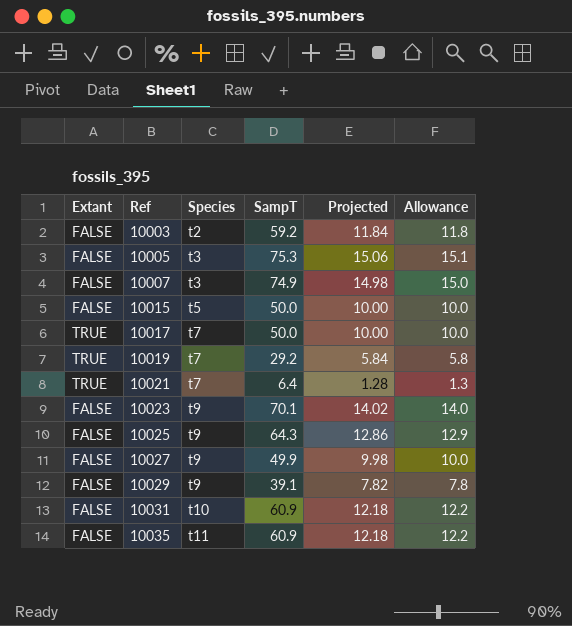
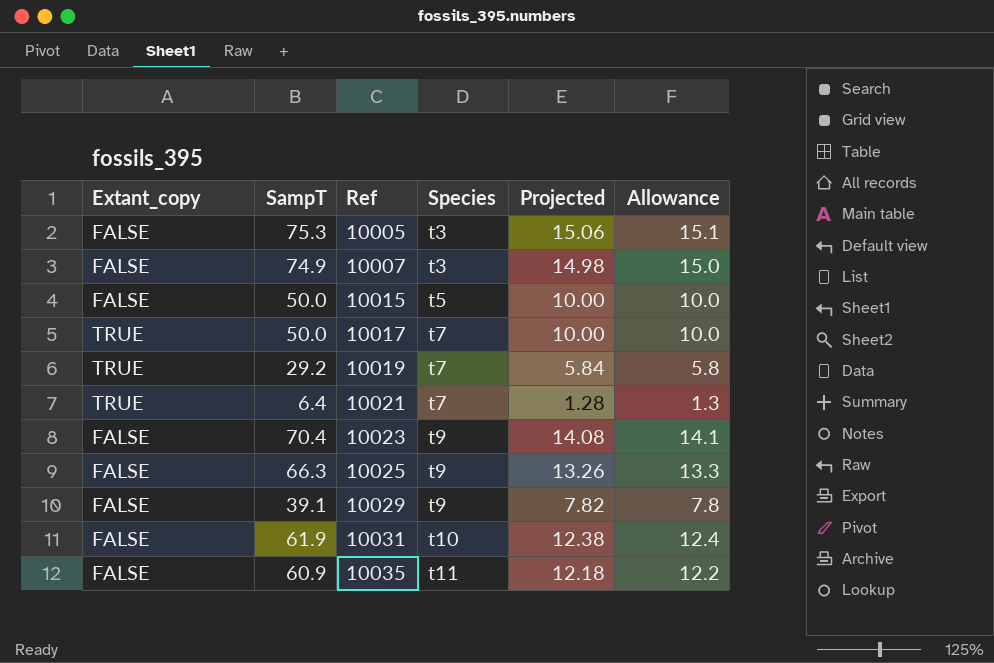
column name: Extant -> Extant_copy
column SampT | position: 4 -> 2
row 10003: FALSE | t2 | 59.2 | 11.84 | 11.8 -> none
row 10027: FALSE | t9 | 49.9 | 9.98 | 10.0 -> none
10023 | SampT: 70.1 -> 70.4
10023 | Projected: 14.02 -> 14.08
10023 | Allowance: 14.0 -> 14.1
10025 | SampT: 64.3 -> 66.3
10025 | Projected: 12.86 -> 13.26
10025 | Allowance: 12.9 -> 13.3
10031 | SampT: 60.9 -> 61.9
10031 | Projected: 12.18 -> 12.38
10031 | Allowance: 12.2 -> 12.4

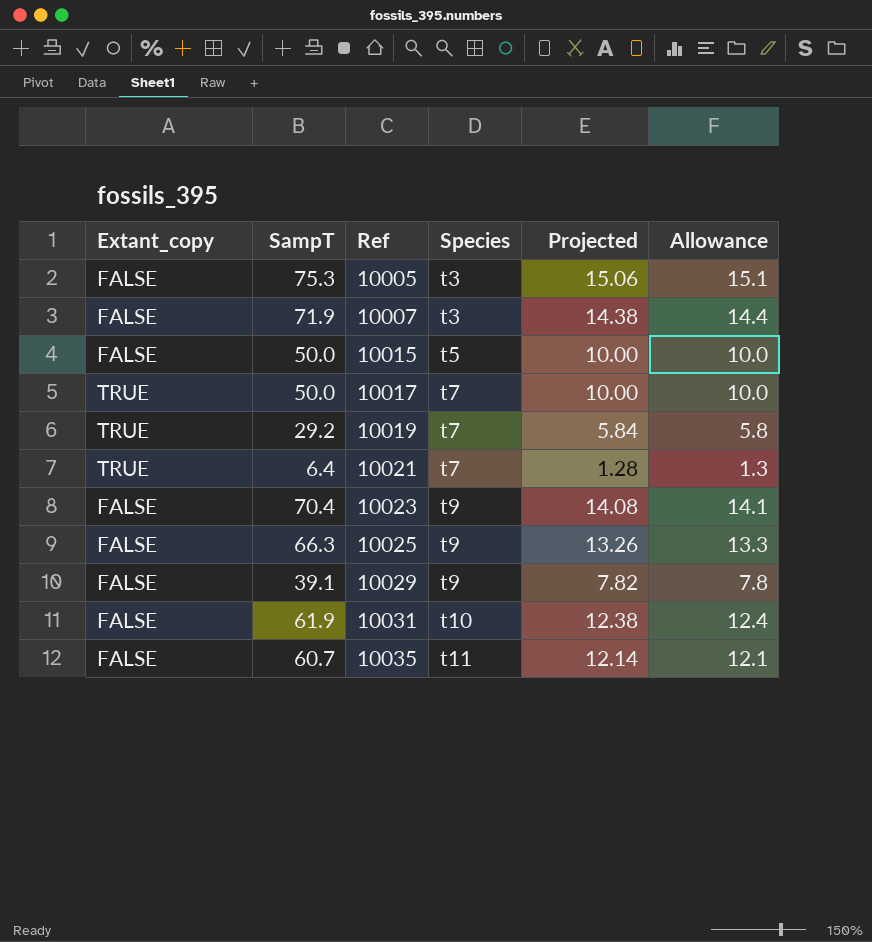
10007 | SampT: 74.9 -> 71.9
10007 | Projected: 14.98 -> 14.38
10007 | Allowance: 15.0 -> 14.4
10035 | SampT: 60.9 -> 60.7
10035 | Projected: 12.18 -> 12.14
10035 | Allowance: 12.2 -> 12.1

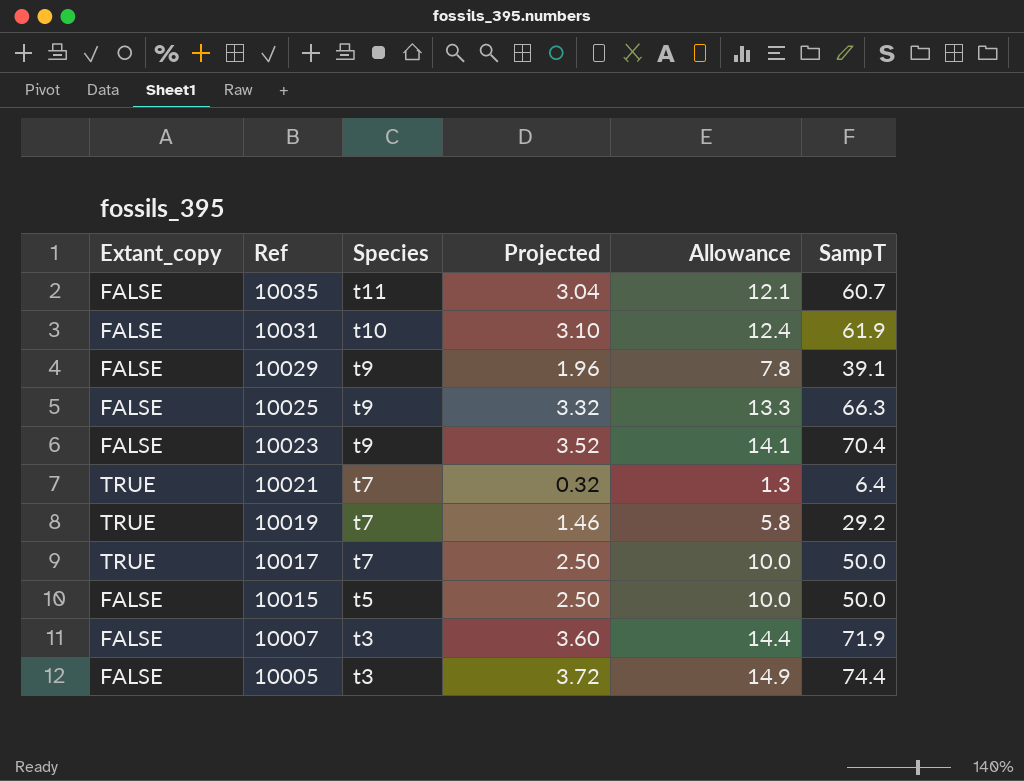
row order: Ref ascending -> Ref descending
column Projected | formula: [SampT] * 0.2 -> [SampT] * 0.05
column SampT | position: 2 -> 6
10005 | Allowance: 15.1 -> 14.9
10005 | SampT: 75.3 -> 74.4

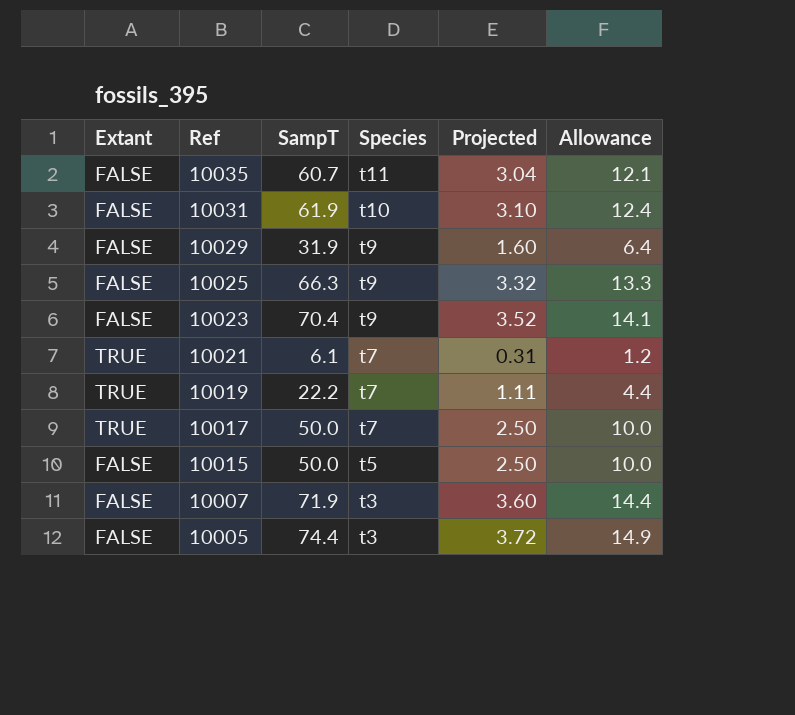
column name: Extant_copy -> Extant
column SampT | position: 6 -> 3
10029 | SampT: 39.1 -> 31.9
10029 | Projected: 1.96 -> 1.60
10029 | Allowance: 7.8 -> 6.4
10021 | SampT: 6.4 -> 6.1
10021 | Projected: 0.32 -> 0.31
10021 | Allowance: 1.3 -> 1.2
10019 | SampT: 29.2 -> 22.2
10019 | Projected: 1.46 -> 1.11
10019 | Allowance: 5.8 -> 4.4

